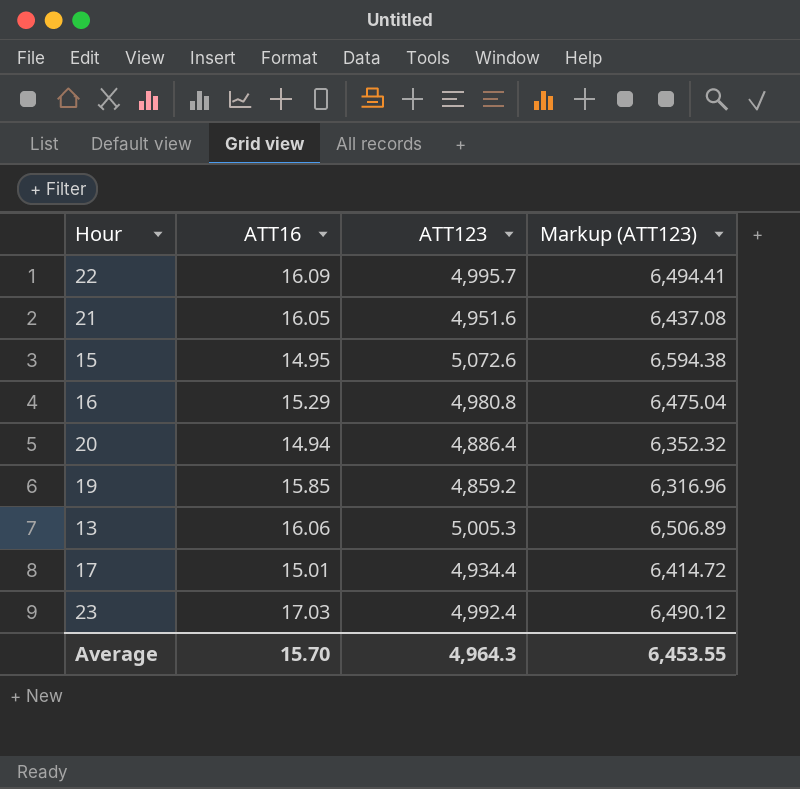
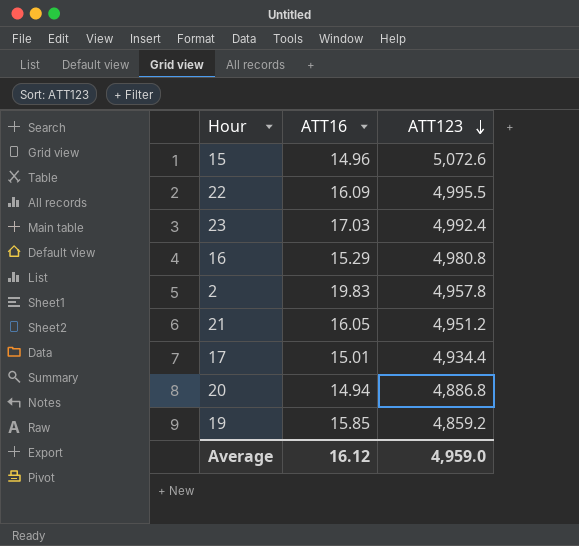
row order: none -> ATT123 descending
column Markup (ATT123) | formula: [ATT123] * 1.3 -> none
row 13: 16.06 | 5,005.3 | 6,506.89 -> none
15 | ATT16: 14.95 -> 14.96
22 | ATT123: 4,995.7 -> 4,995.5
row 2: none -> 19.83 | 4,957.8
21 | ATT123: 4,951.6 -> 4,951.2
20 | ATT123: 4,886.4 -> 4,886.8
Average | ATT16: 15.70 -> 16.12
Average | ATT123: 4,964.3 -> 4,959.0

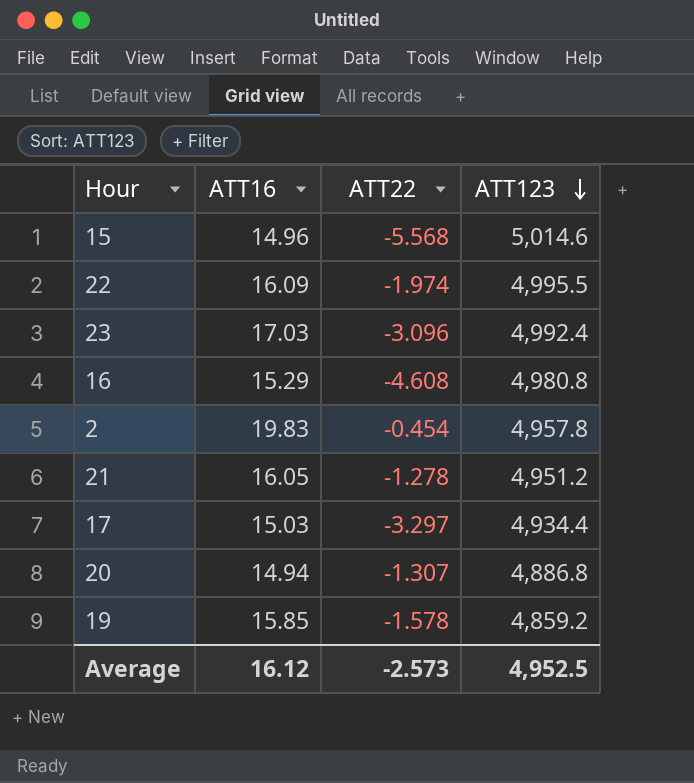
column ATT22 | position: none -> 3
15 | ATT123: 5,072.6 -> 5,014.6
17 | ATT16: 15.01 -> 15.03
Average | ATT123: 4,959.0 -> 4,952.5

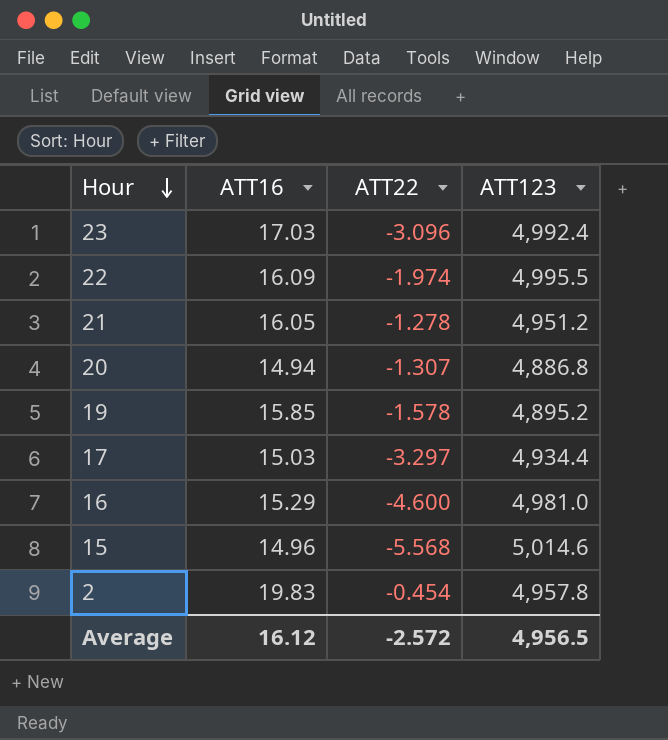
row order: ATT123 descending -> Hour descending
19 | ATT123: 4,859.2 -> 4,895.2
16 | ATT22: -4.608 -> -4.600
16 | ATT123: 4,980.8 -> 4,981.0
Average | ATT22: -2.573 -> -2.572
Average | ATT123: 4,952.5 -> 4,956.5

